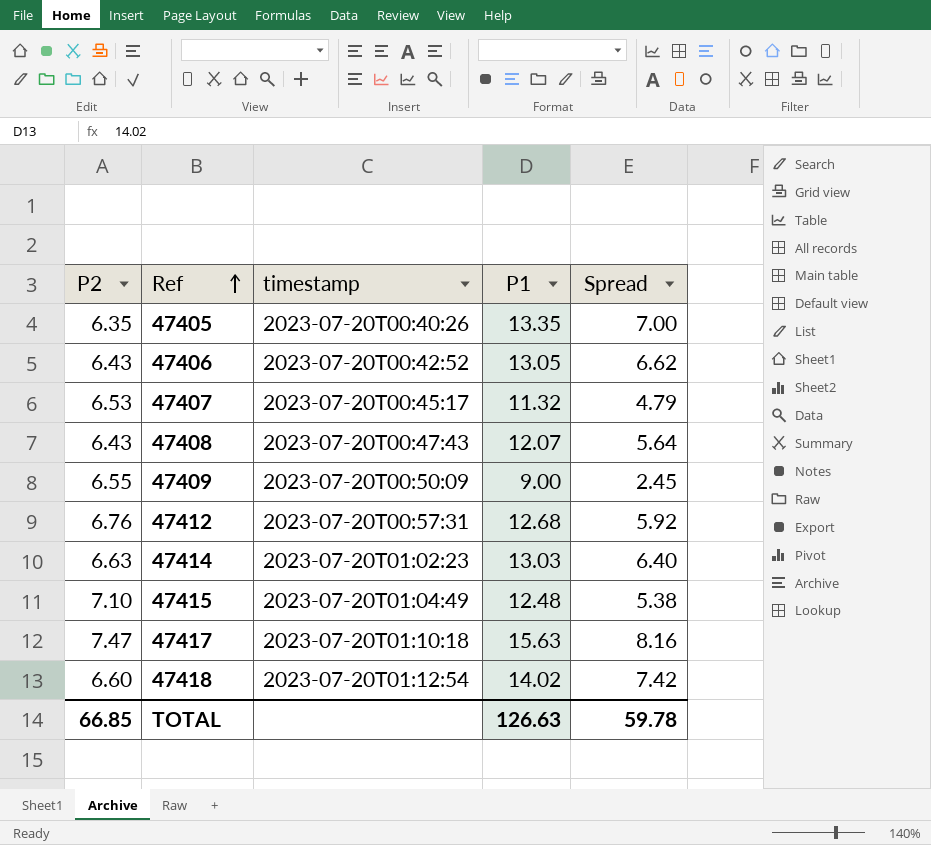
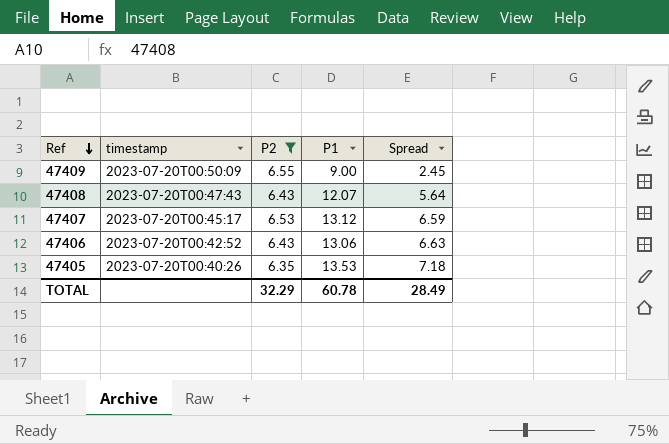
filter: none -> P2 <= 6.55
row order: Ref ascending -> Ref descending
column P2 | position: 1 -> 3
47407 | P1: 11.32 -> 13.12
47407 | Spread: 4.79 -> 6.59
47406 | P1: 13.05 -> 13.06
47406 | Spread: 6.62 -> 6.63
47405 | P1: 13.35 -> 13.53
47405 | Spread: 7.00 -> 7.18
TOTAL | P2: 66.85 -> 32.29
TOTAL | P1: 126.63 -> 60.78
TOTAL | Spread: 59.78 -> 28.49

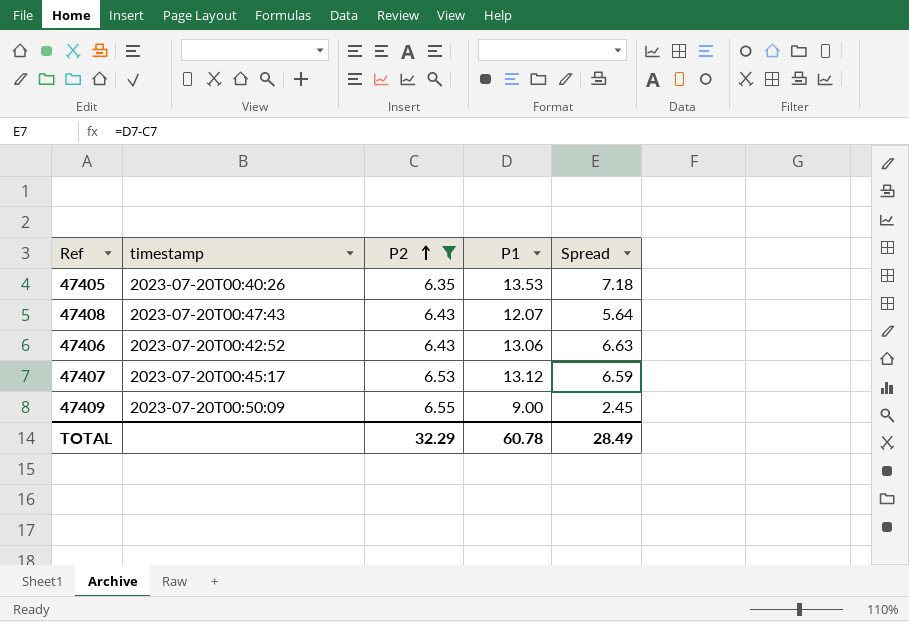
row order: Ref descending -> P2 ascending

